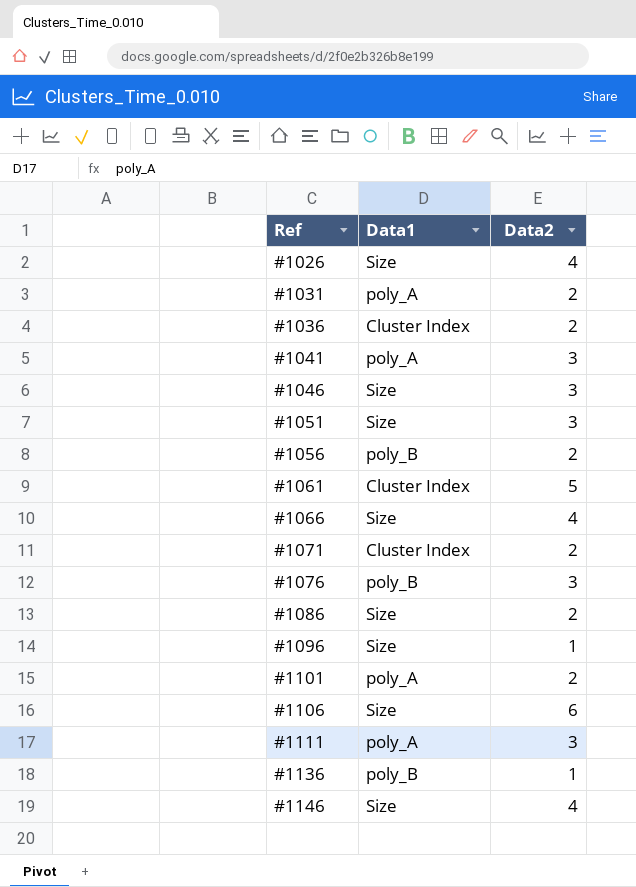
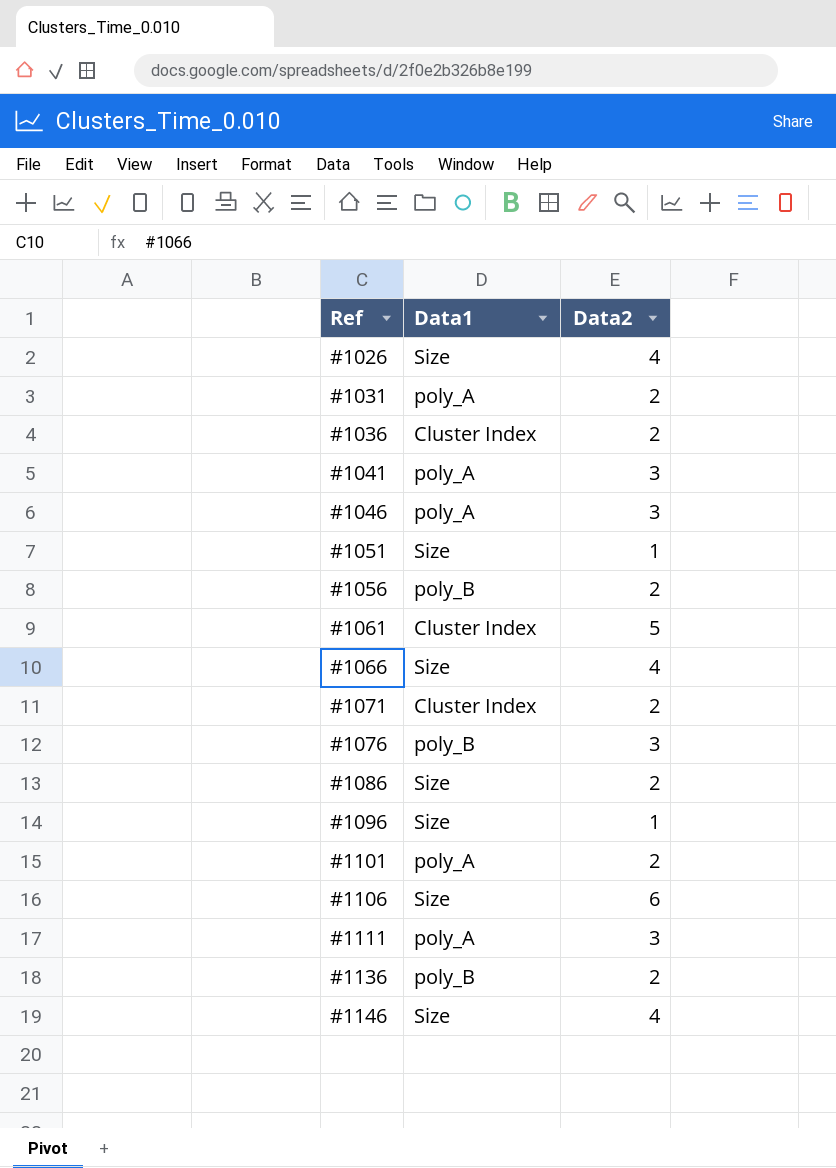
#1046 | Data1: Size -> poly_A
#1051 | Data2: 3 -> 1
#1136 | Data2: 1 -> 2

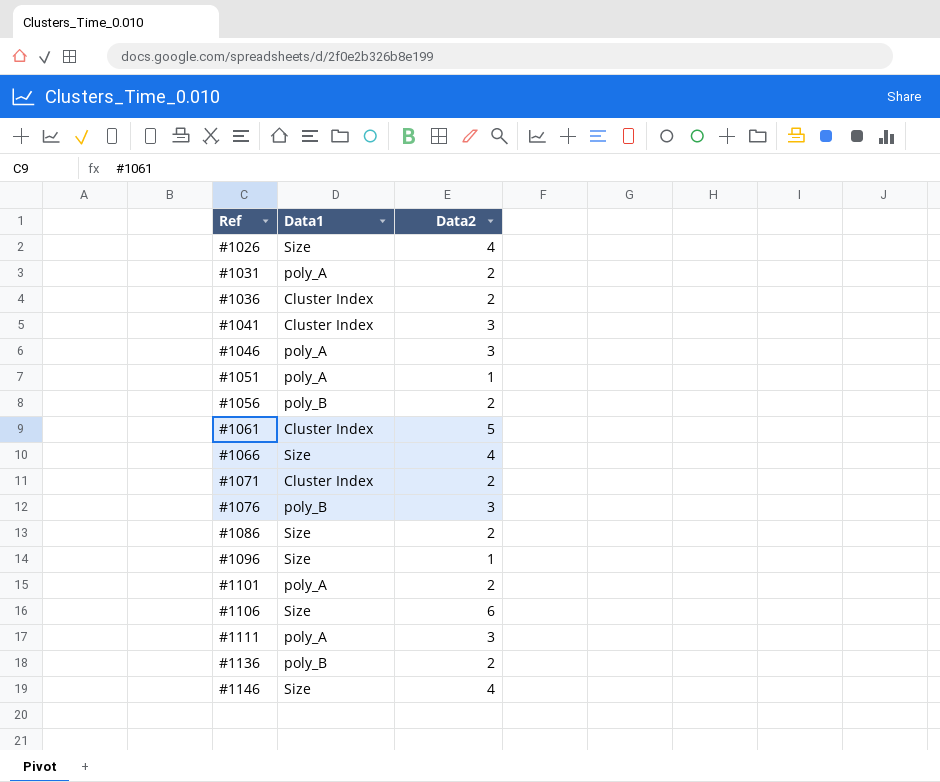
#1041 | Data1: poly_A -> Cluster Index
#1051 | Data1: Size -> poly_A

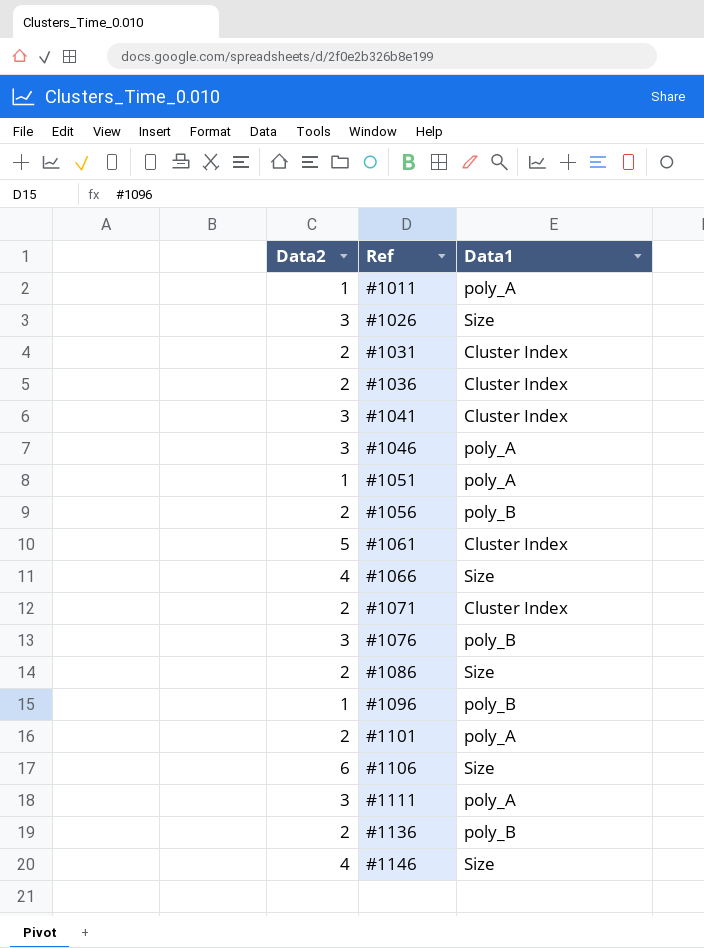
column Data2 | position: 3 -> 1
row #1011: none -> 1 | poly_A
#1026 | Data2: 4 -> 3
#1031 | Data1: poly_A -> Cluster Index
#1096 | Data1: Size -> poly_B

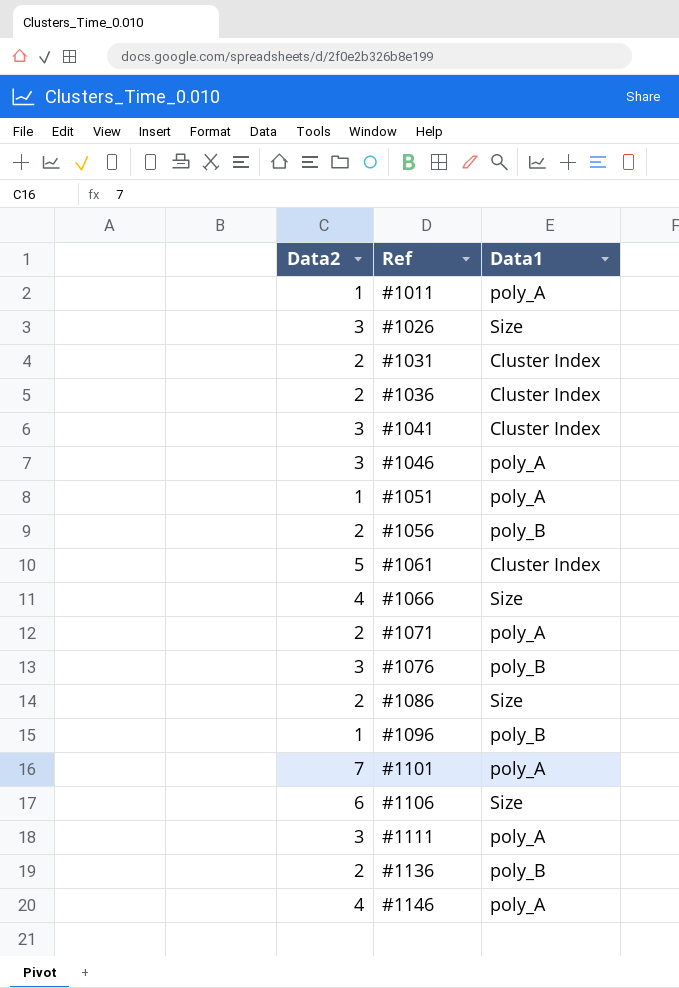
#1071 | Data1: Cluster Index -> poly_A
#1101 | Data2: 2 -> 7
#1146 | Data1: Size -> poly_A

